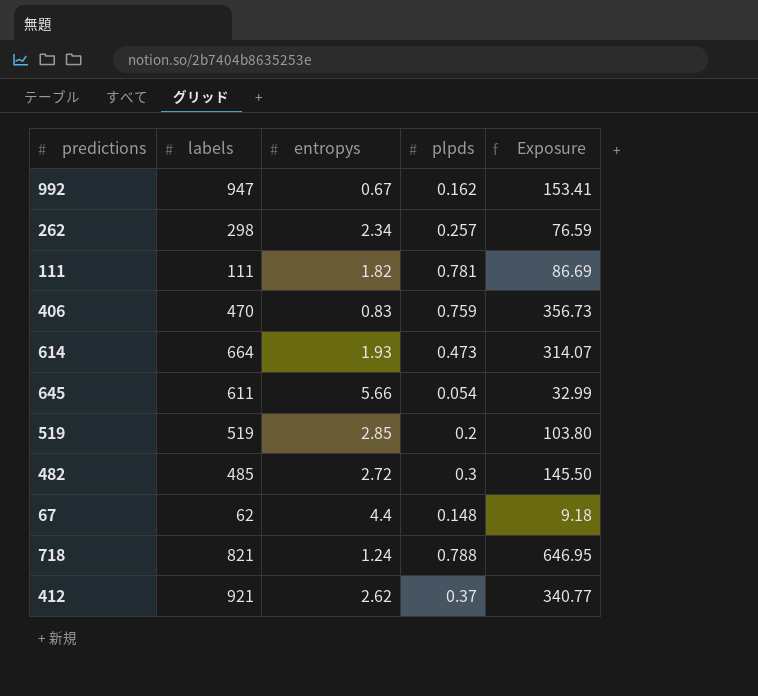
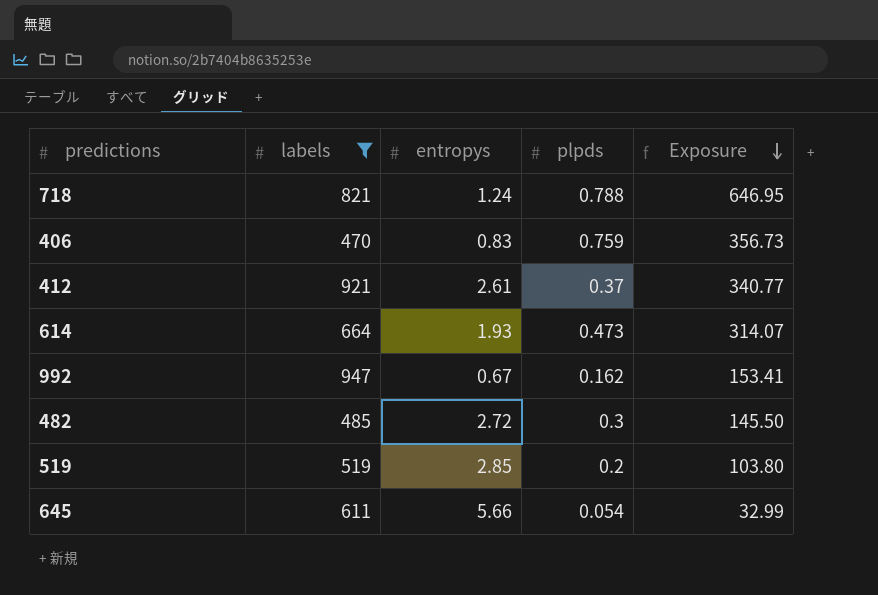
filter: none -> labels >= 470
row order: none -> Exposure descending
412 | entropys: 2.62 -> 2.61

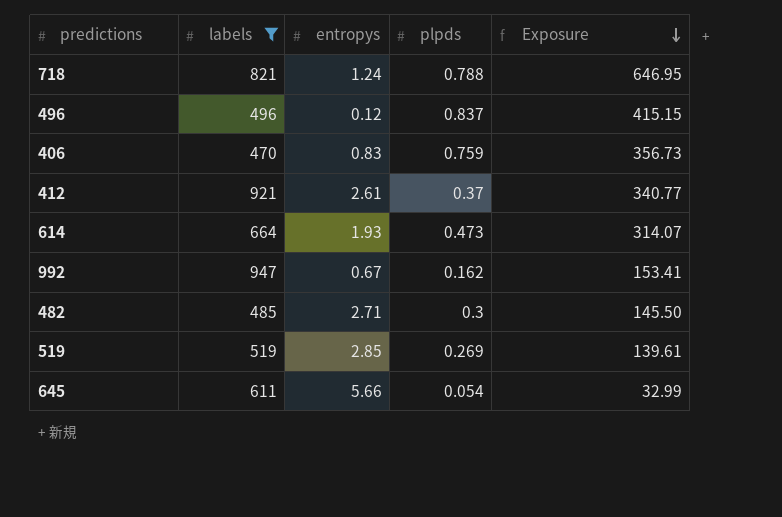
row 496: none -> 496 | 0.12 | 0.837 | 415.15
482 | entropys: 2.72 -> 2.71
519 | plpds: 0.2 -> 0.269
519 | Exposure: 103.80 -> 139.61

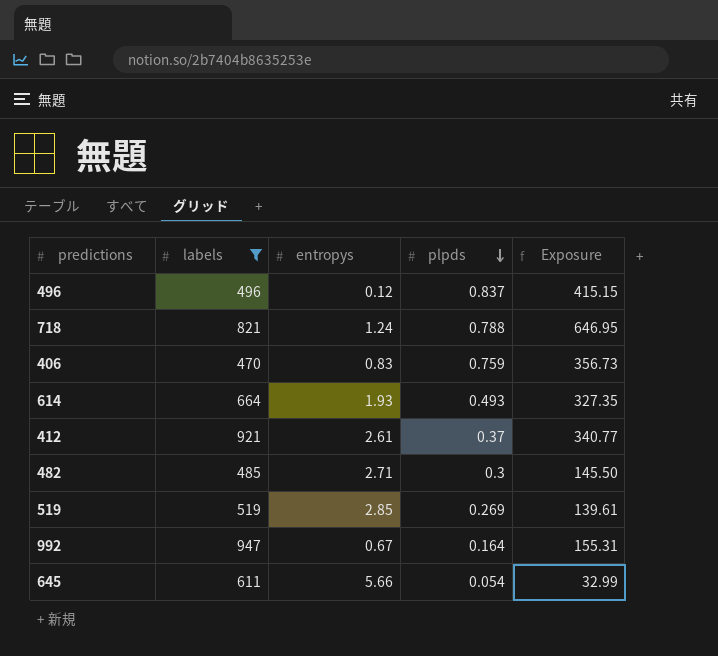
row order: Exposure descending -> plpds descending
614 | plpds: 0.473 -> 0.493
614 | Exposure: 314.07 -> 327.35
992 | plpds: 0.162 -> 0.164
992 | Exposure: 153.41 -> 155.31

